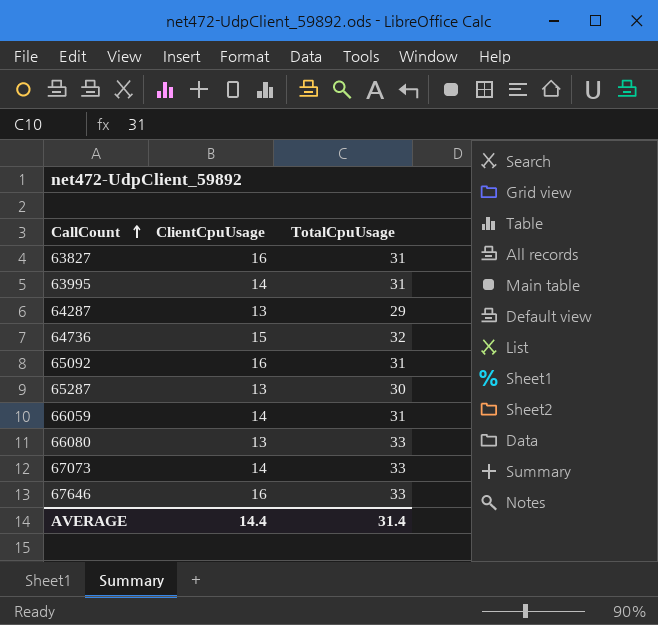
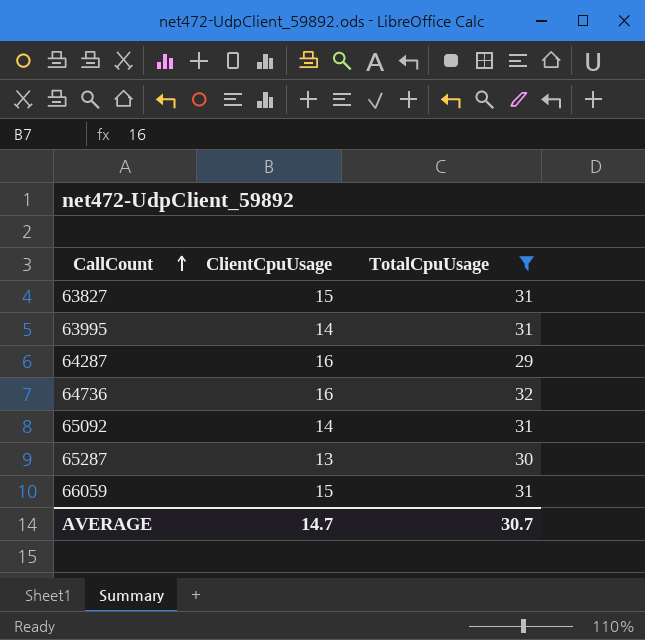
filter: none -> TotalCpuUsage != 33
63827 | ClientCpuUsage: 16 -> 15
64287 | ClientCpuUsage: 13 -> 16
64736 | ClientCpuUsage: 15 -> 16
65092 | ClientCpuUsage: 16 -> 14
66059 | ClientCpuUsage: 14 -> 15
AVERAGE | ClientCpuUsage: 14.4 -> 14.7
AVERAGE | TotalCpuUsage: 31.4 -> 30.7

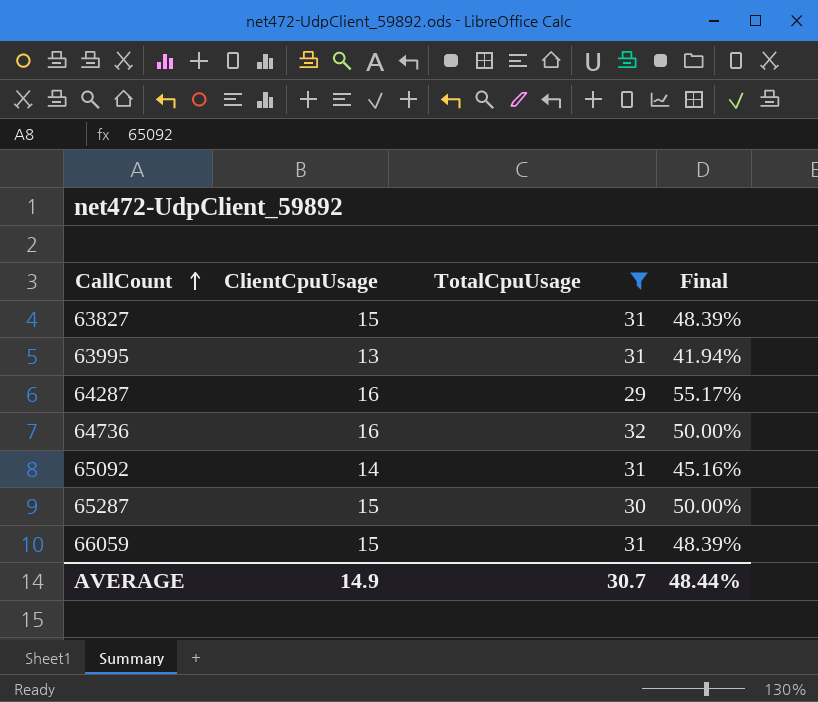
column Final | formula: none -> [ClientCpuUsage] / [TotalCpuUsage]
63995 | ClientCpuUsage: 14 -> 13
65287 | ClientCpuUsage: 13 -> 15
AVERAGE | ClientCpuUsage: 14.7 -> 14.9

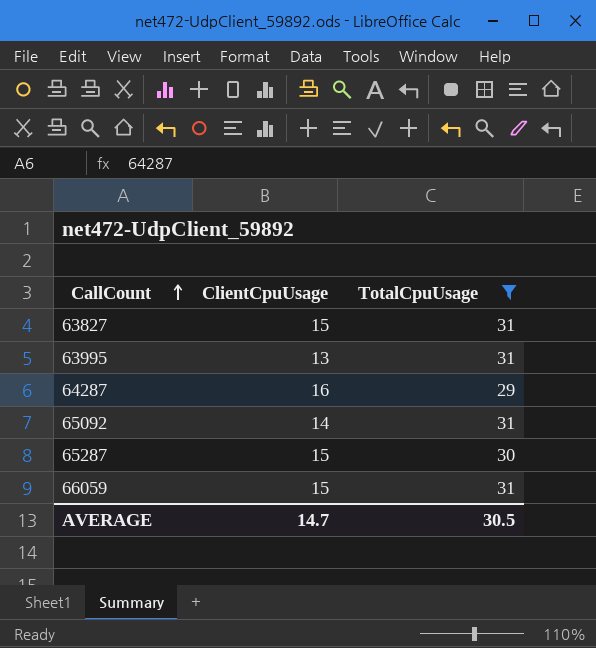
column Final | formula: [ClientCpuUsage] / [TotalCpuUsage] -> none
row 64736: 16 | 32 | 50.00% -> none
AVERAGE | ClientCpuUsage: 14.9 -> 14.7
AVERAGE | TotalCpuUsage: 30.7 -> 30.5

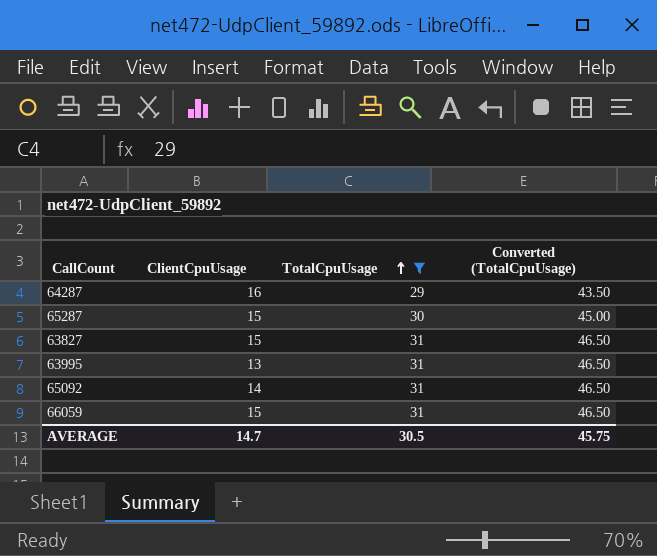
row order: CallCount ascending -> TotalCpuUsage ascending
column Converted (TotalCpuUsage) | formula: none -> [TotalCpuUsage] * 1.5

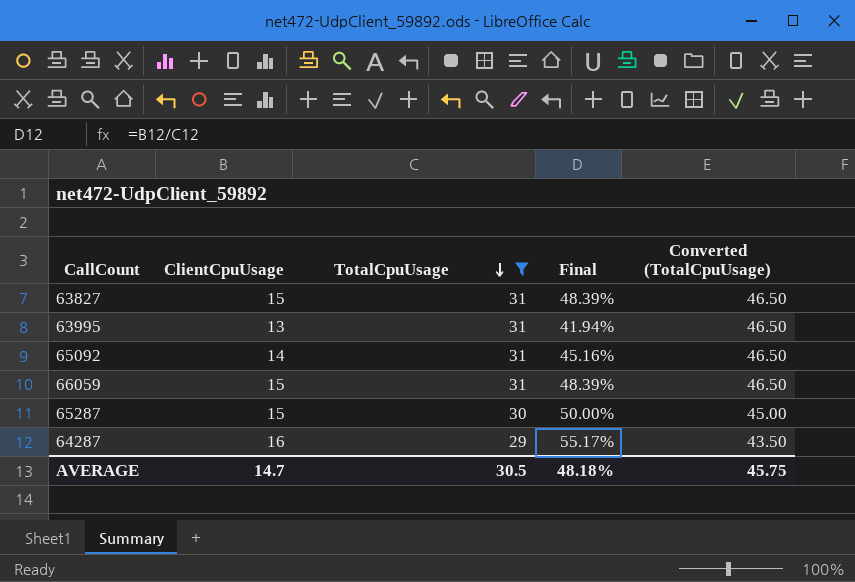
row order: TotalCpuUsage ascending -> TotalCpuUsage descending
column Final | formula: none -> [ClientCpuUsage] / [TotalCpuUsage]

